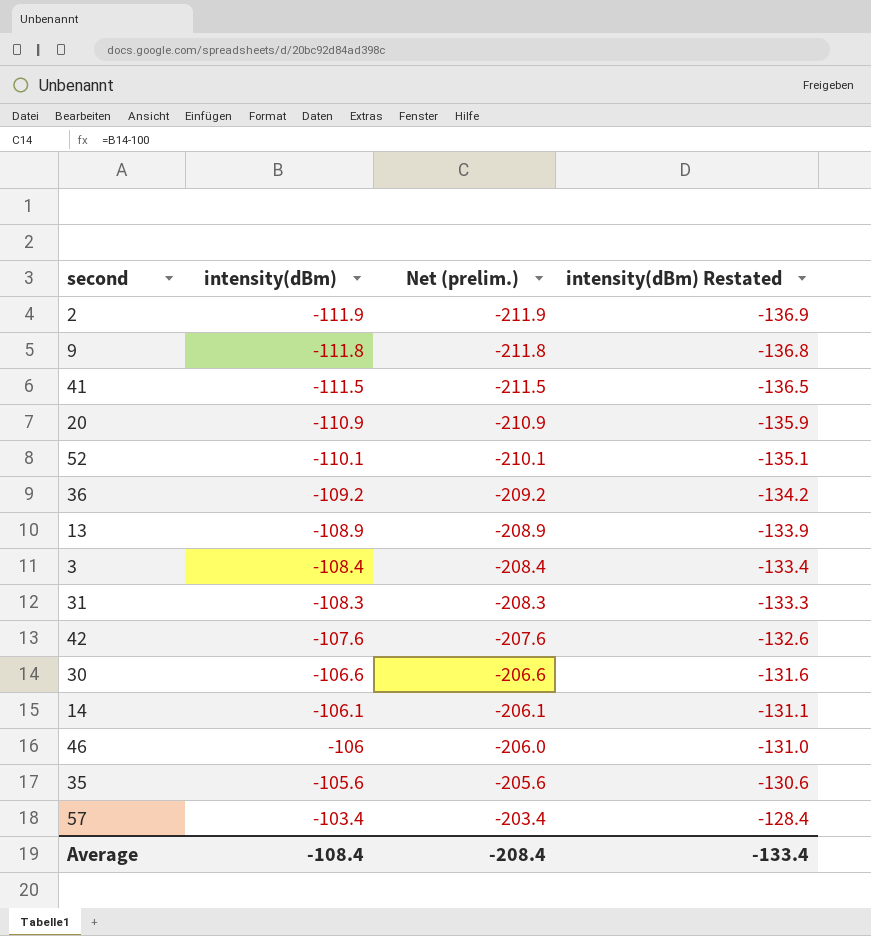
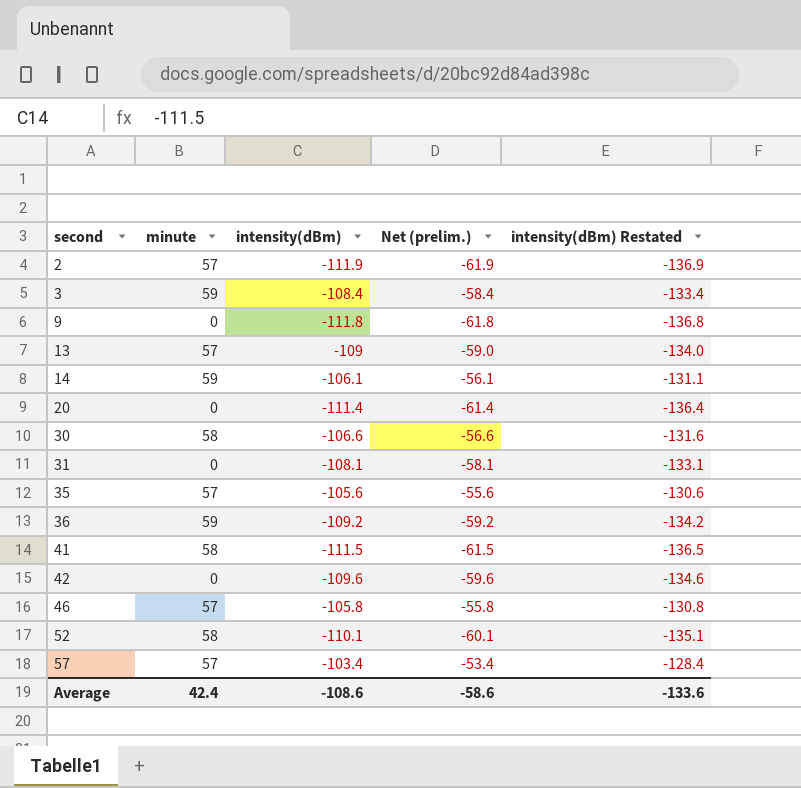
row order: intensity(dBm) ascending -> second ascending
column minute | position: none -> 2
column Net (prelim.) | formula: [intensity(dBm)] - 100 -> [intensity(dBm)] + 50
13 | intensity(dBm): -108.9 -> -109
13 | intensity(dBm) Restated: -133.9 -> -134.0
20 | intensity(dBm): -110.9 -> -111.4
20 | intensity(dBm) Restated: -135.9 -> -136.4
31 | intensity(dBm): -108.3 -> -108.1
31 | intensity(dBm) Restated: -133.3 -> -133.1
42 | intensity(dBm): -107.6 -> -109.6
42 | intensity(dBm) Restated: -132.6 -> -134.6
46 | intensity(dBm): -106 -> -105.8
46 | intensity(dBm) Restated: -131.0 -> -130.8
Average | intensity(dBm): -108.4 -> -108.6
Average | Net (prelim.): -208.4 -> -58.6
Average | intensity(dBm) Restated: -133.4 -> -133.6

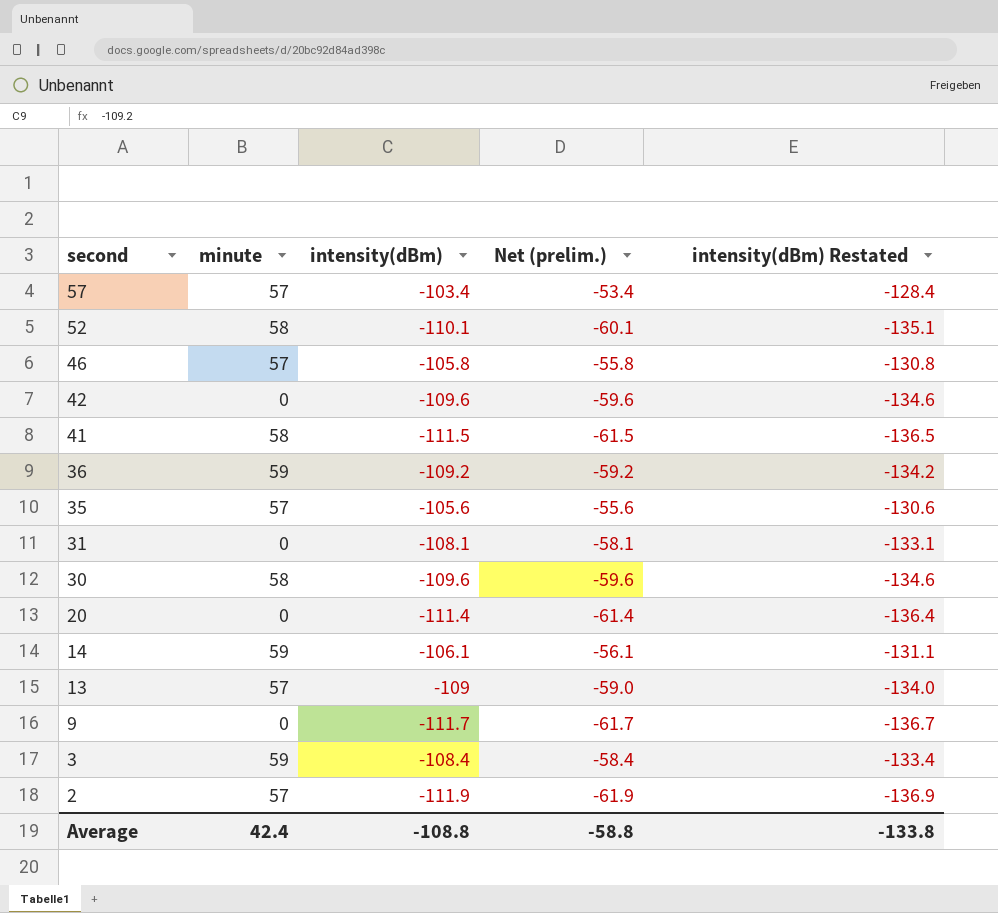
row order: second ascending -> second descending
30 | intensity(dBm): -106.6 -> -109.6
30 | Net (prelim.): -56.6 -> -59.6
30 | intensity(dBm) Restated: -131.6 -> -134.6
9 | intensity(dBm): -111.8 -> -111.7
9 | Net (prelim.): -61.8 -> -61.7
9 | intensity(dBm) Restated: -136.8 -> -136.7
Average | intensity(dBm): -108.6 -> -108.8
Average | Net (prelim.): -58.6 -> -58.8
Average | intensity(dBm) Restated: -133.6 -> -133.8

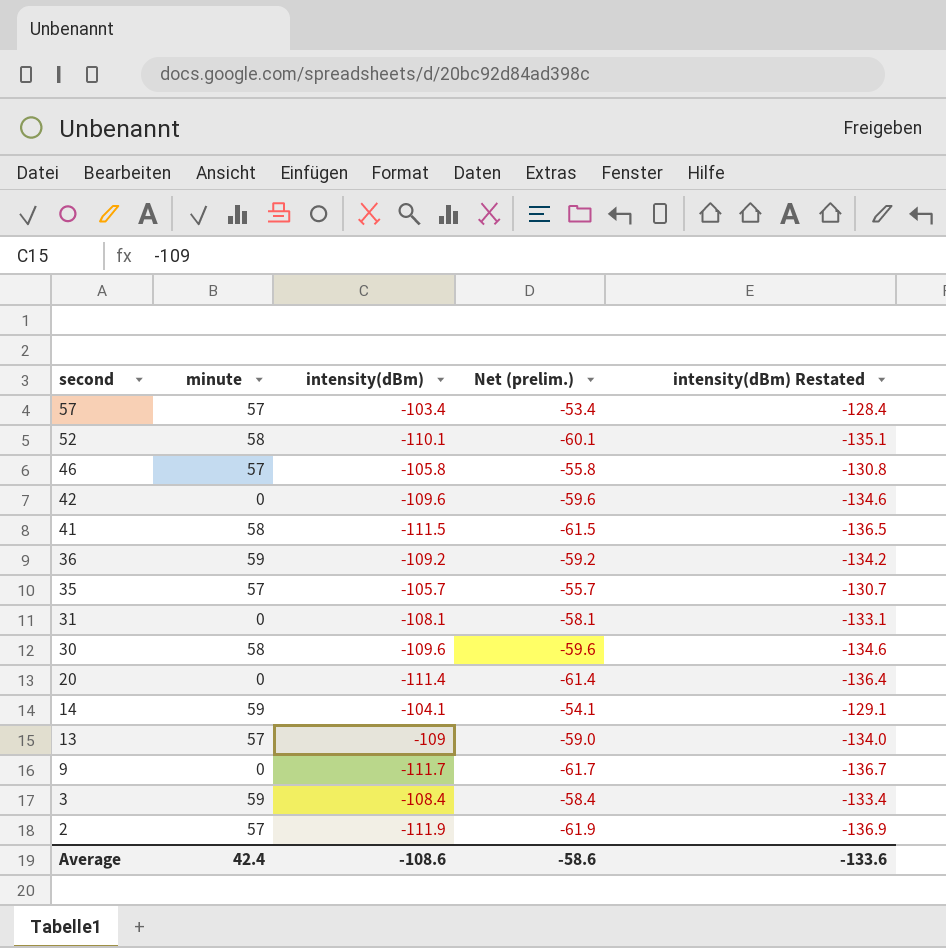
35 | intensity(dBm): -105.6 -> -105.7
35 | Net (prelim.): -55.6 -> -55.7
35 | intensity(dBm) Restated: -130.6 -> -130.7
14 | intensity(dBm): -106.1 -> -104.1
14 | Net (prelim.): -56.1 -> -54.1
14 | intensity(dBm) Restated: -131.1 -> -129.1
Average | intensity(dBm): -108.8 -> -108.6
Average | Net (prelim.): -58.8 -> -58.6
Average | intensity(dBm) Restated: -133.8 -> -133.6

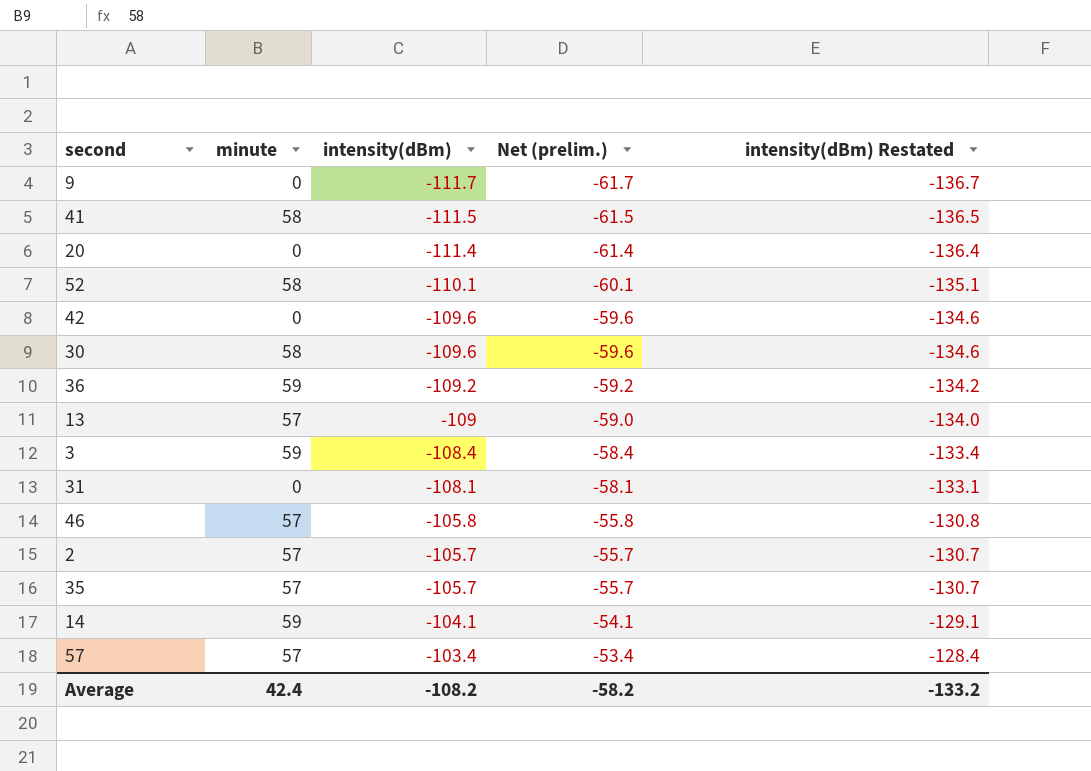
row order: second descending -> intensity(dBm) ascending
2 | intensity(dBm): -111.9 -> -105.7
2 | Net (prelim.): -61.9 -> -55.7
2 | intensity(dBm) Restated: -136.9 -> -130.7
Average | intensity(dBm): -108.6 -> -108.2
Average | Net (prelim.): -58.6 -> -58.2
Average | intensity(dBm) Restated: -133.6 -> -133.2

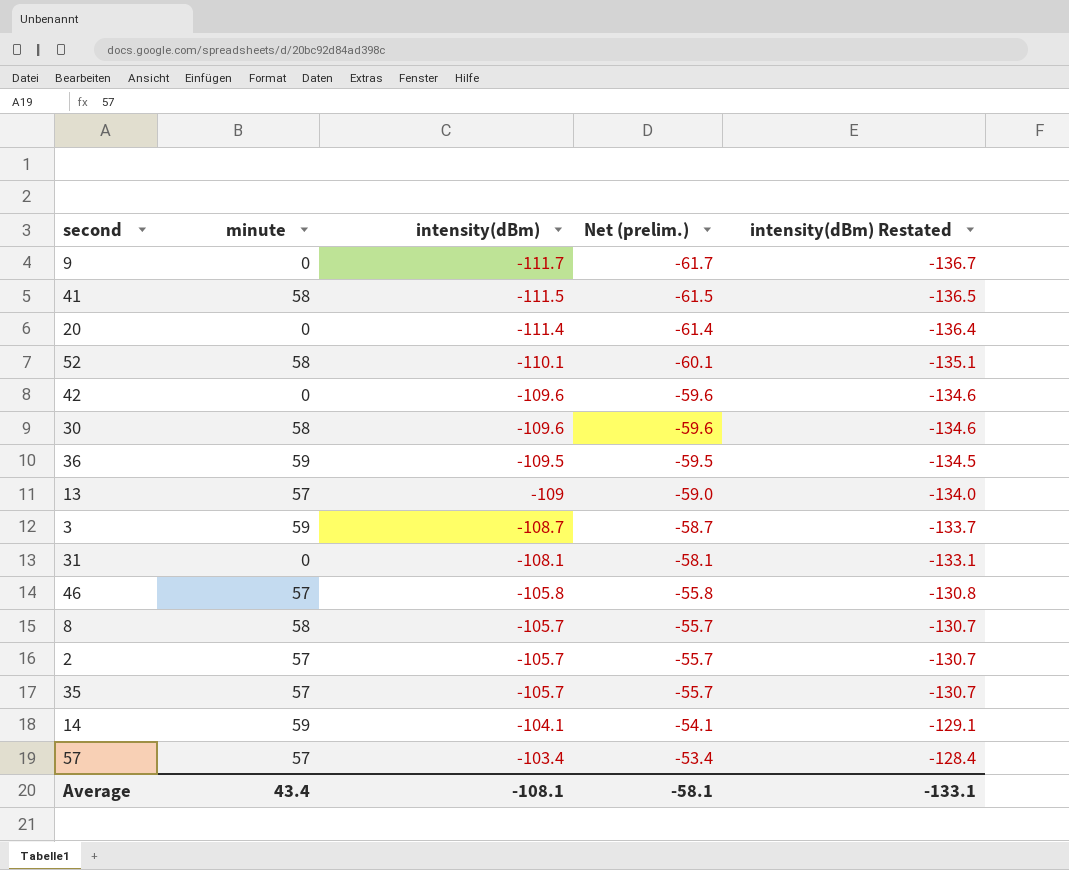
36 | intensity(dBm): -109.2 -> -109.5
36 | Net (prelim.): -59.2 -> -59.5
36 | intensity(dBm) Restated: -134.2 -> -134.5
3 | intensity(dBm): -108.4 -> -108.7
3 | Net (prelim.): -58.4 -> -58.7
3 | intensity(dBm) Restated: -133.4 -> -133.7
row 8: none -> 58 | -105.7 | -55.7 | -130.7
Average | minute: 42.4 -> 43.4
Average | intensity(dBm): -108.2 -> -108.1
Average | Net (prelim.): -58.2 -> -58.1
Average | intensity(dBm) Restated: -133.2 -> -133.1

